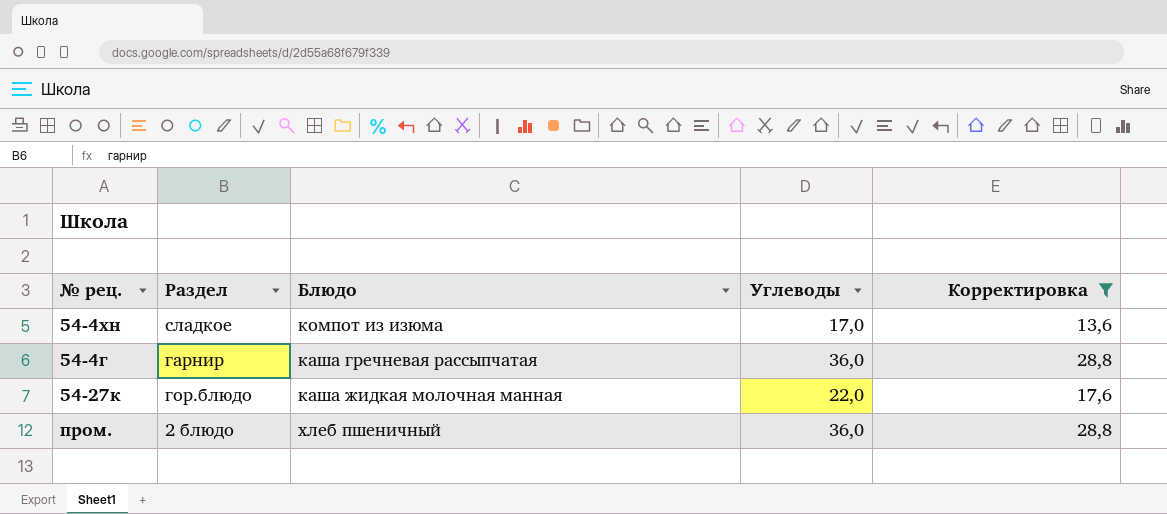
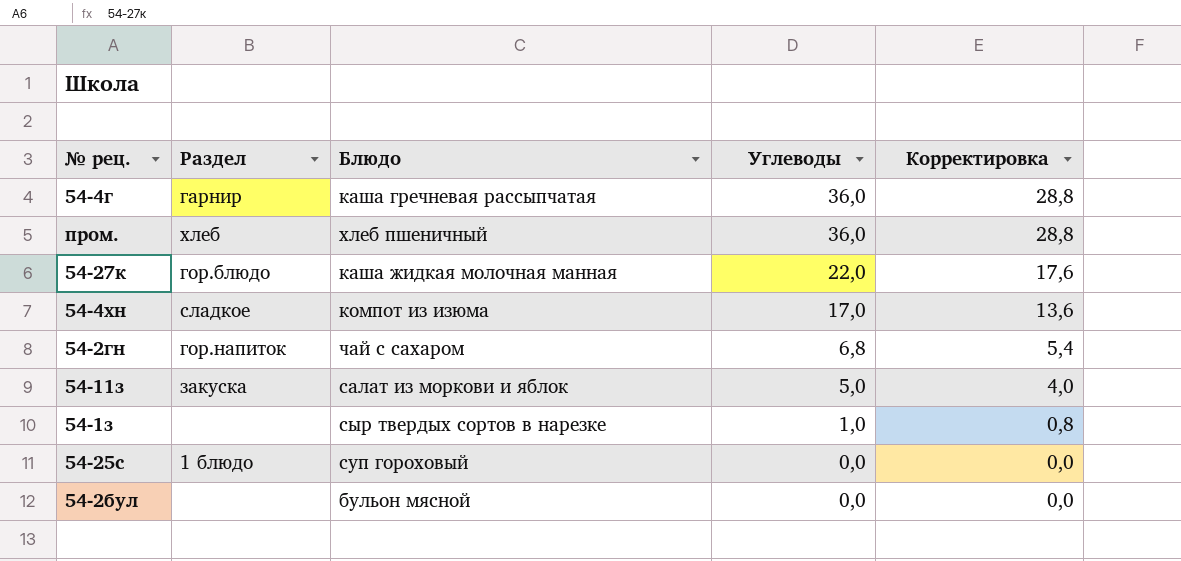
filter: Корректировка >= 13,6 -> none
row order: none -> Углеводы descending
пром. | Раздел: 2 блюдо -> хлеб

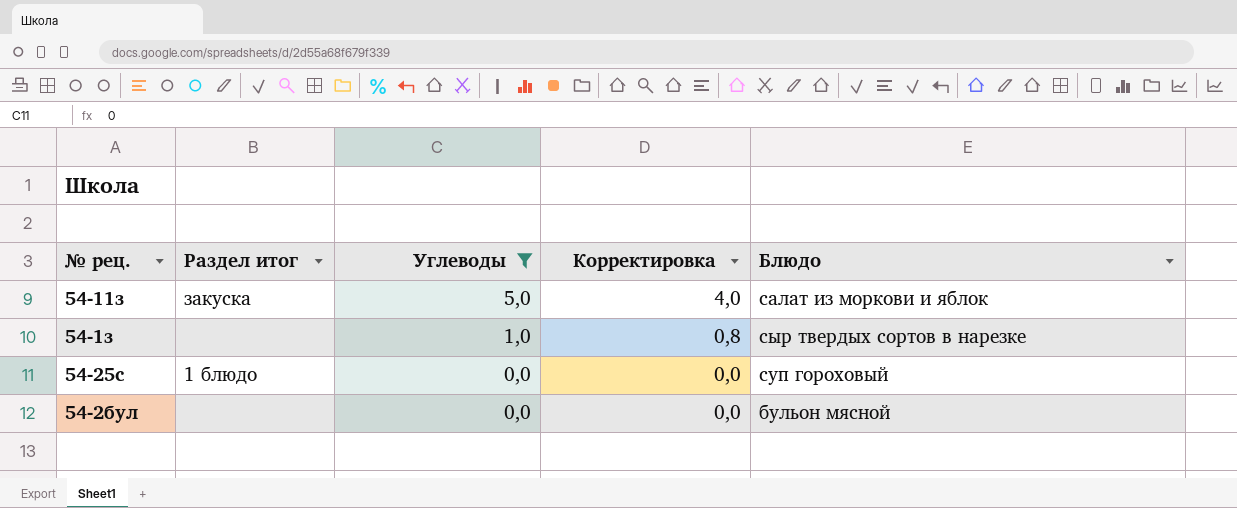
filter: none -> Углеводы <= 5,0
column name: Раздел -> Раздел итог
column Блюдо | position: 3 -> 5

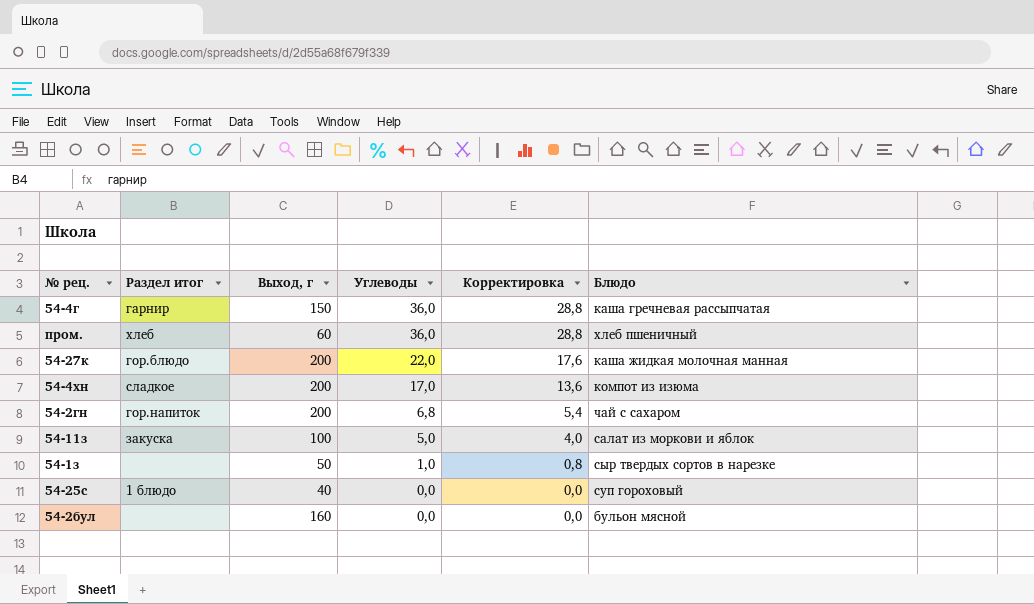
filter: Углеводы <= 5,0 -> none
column Выход, г | position: none -> 3

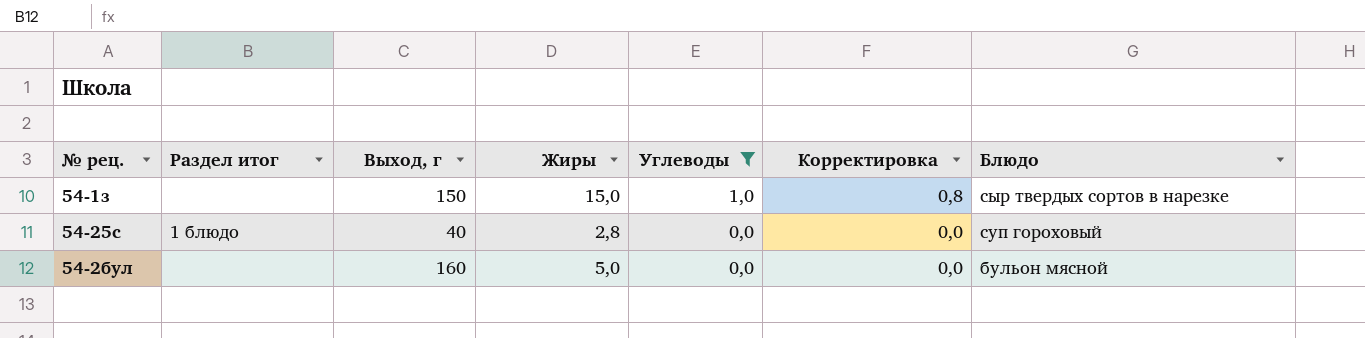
filter: none -> Углеводы <= 1,0
column Жиры | position: none -> 4
54-1з | Выход, г: 50 -> 150

